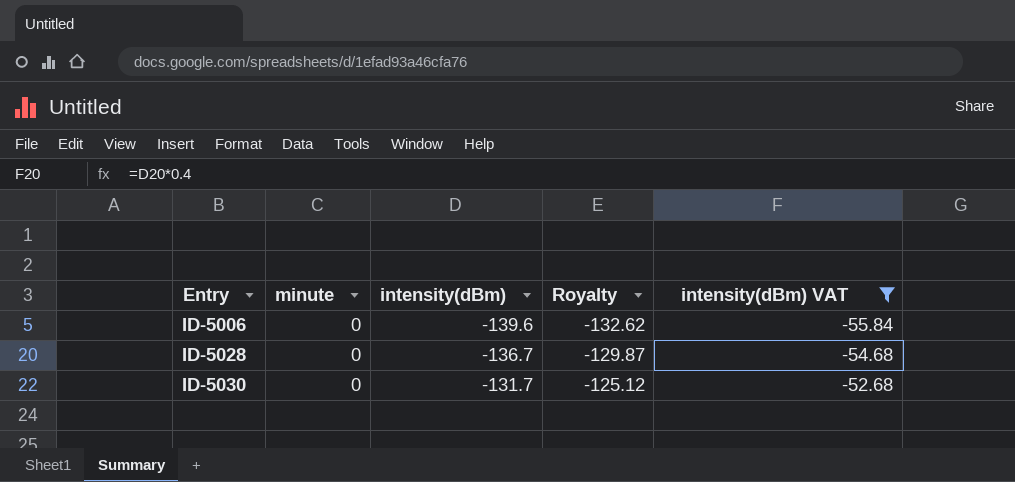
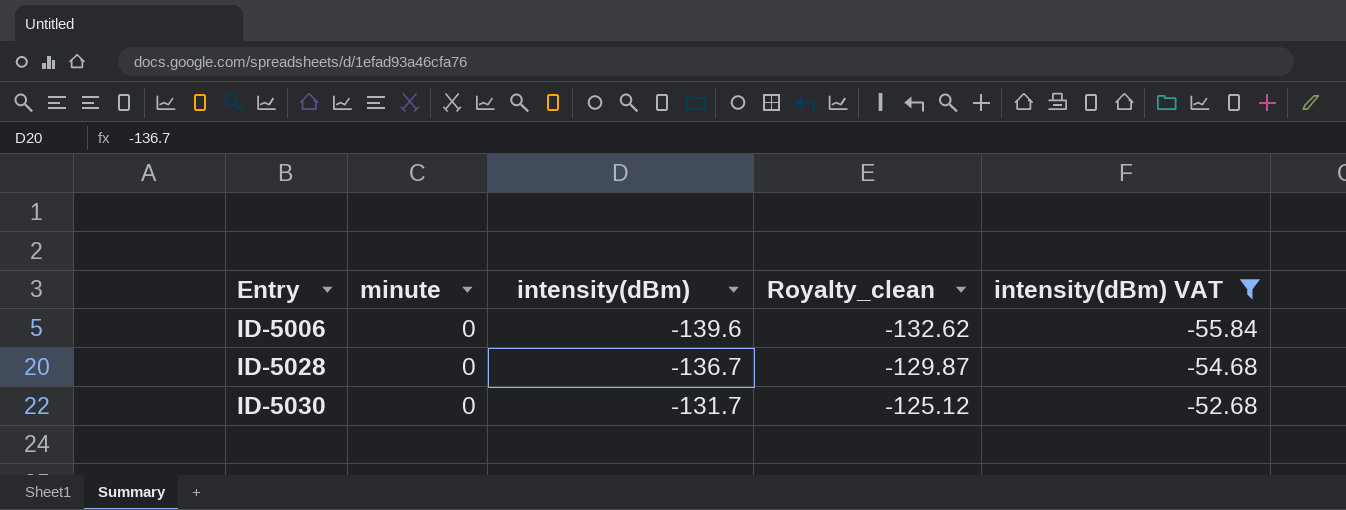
column name: Royalty -> Royalty_clean

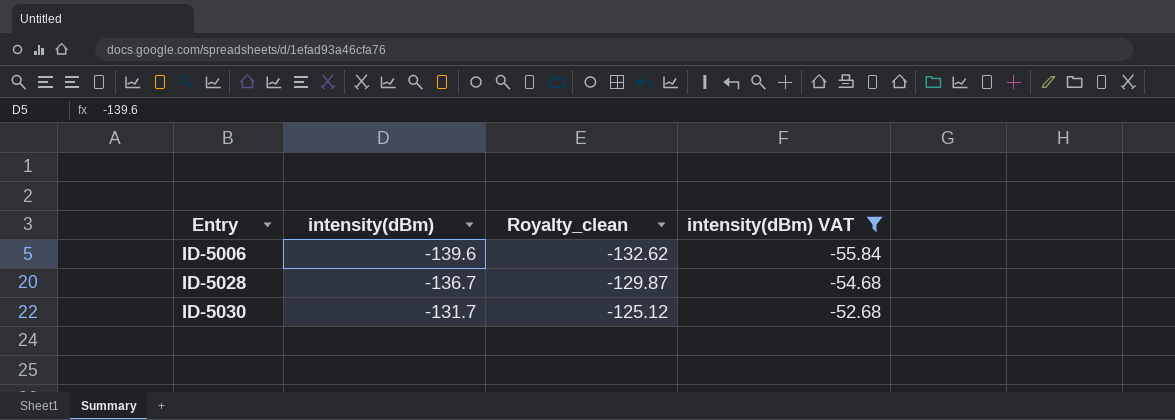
column minute | position: 2 -> none

